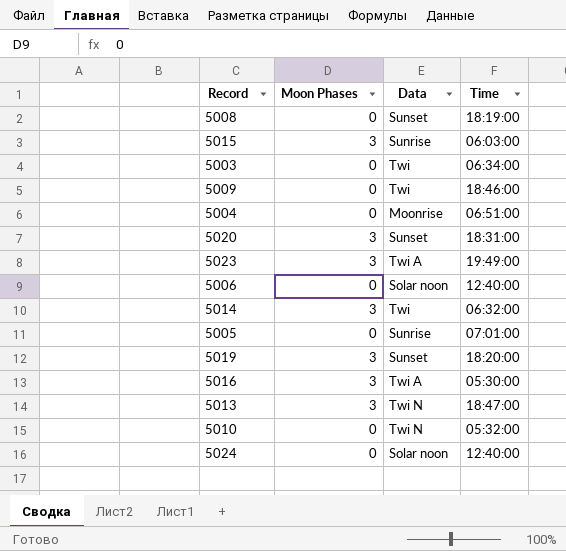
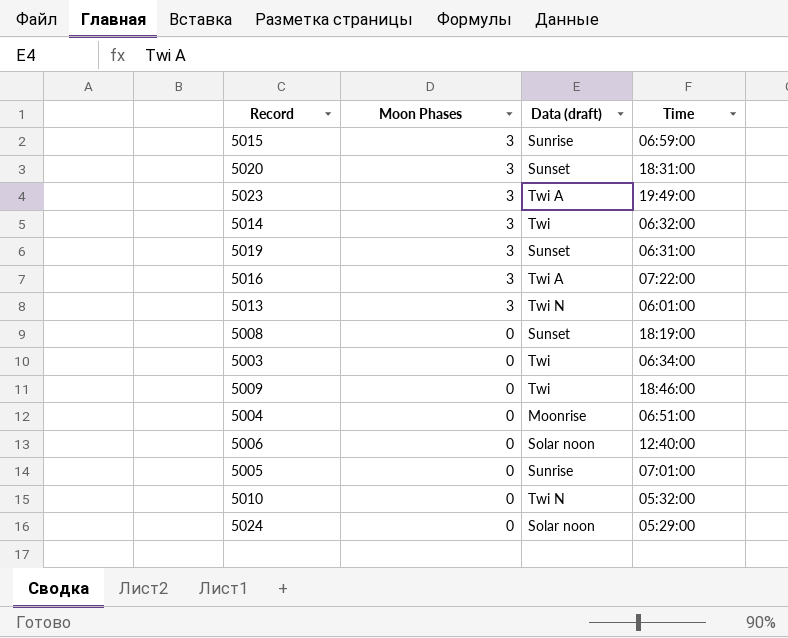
row order: none -> Moon Phases descending
column name: Data -> Data (draft)
5015 | Time: 06:03:00 -> 06:59:00
5019 | Time: 18:20:00 -> 06:31:00
5016 | Time: 05:30:00 -> 07:22:00
5013 | Time: 18:47:00 -> 06:01:00
5024 | Time: 12:40:00 -> 05:29:00

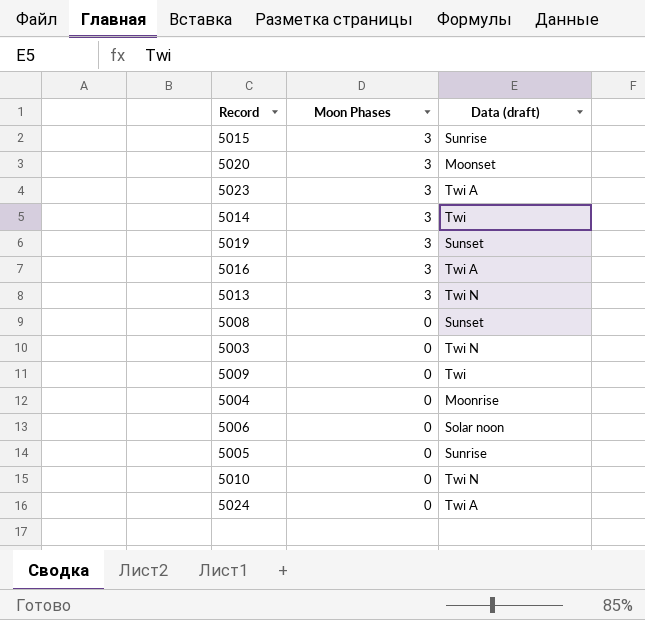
column Time | position: 4 -> none
5020 | Data (draft): Sunset -> Moonset
5003 | Data (draft): Twi -> Twi N
5024 | Data (draft): Solar noon -> Twi A

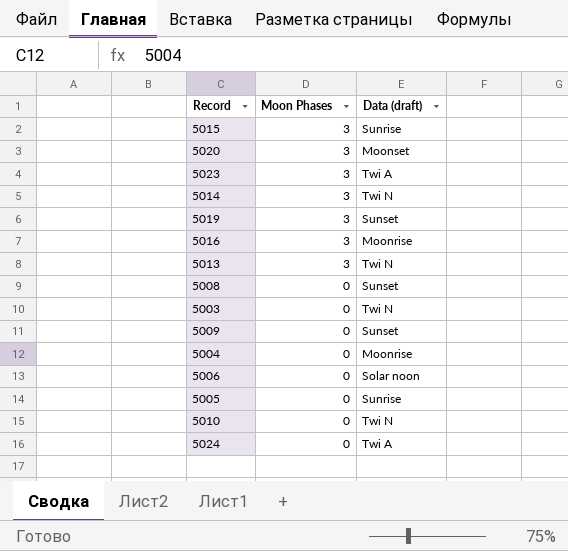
5014 | Data (draft): Twi -> Twi N
5016 | Data (draft): Twi A -> Moonrise
5009 | Data (draft): Twi -> Sunset

